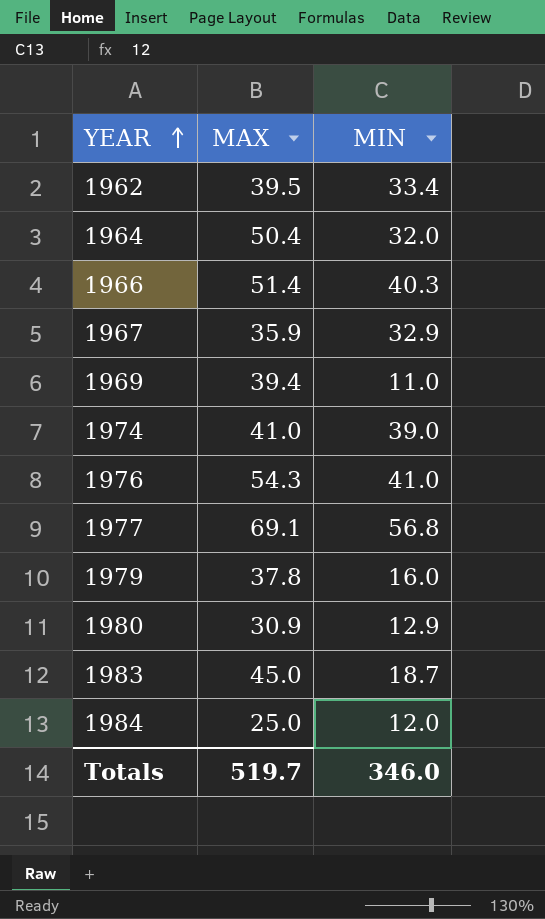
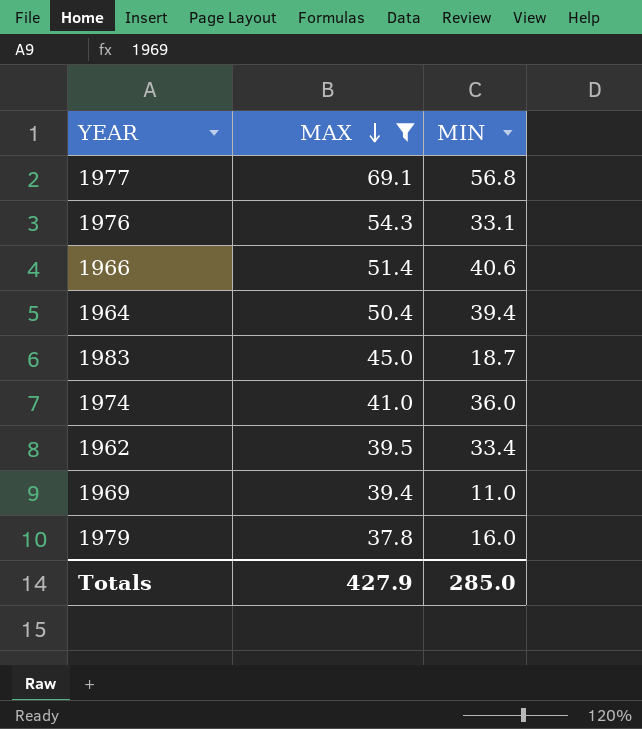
filter: none -> MAX >= 37.8
row order: YEAR ascending -> MAX descending
1976 | MIN: 41.0 -> 33.1
1966 | MIN: 40.3 -> 40.6
1964 | MIN: 32.0 -> 39.4
1974 | MIN: 39.0 -> 36.0
Totals | MAX: 519.7 -> 427.9
Totals | MIN: 346.0 -> 285.0

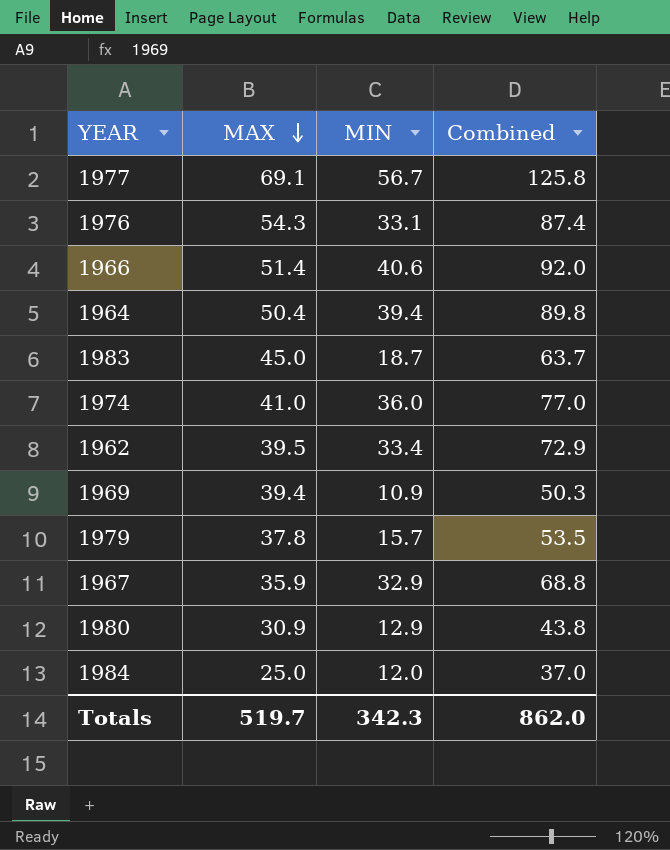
filter: MAX >= 37.8 -> none
column Combined | formula: none -> [MAX] + [MIN]
1977 | MIN: 56.8 -> 56.7
1969 | MIN: 11.0 -> 10.9
1979 | MIN: 16.0 -> 15.7
Totals | MAX: 427.9 -> 519.7
Totals | MIN: 285.0 -> 342.3

